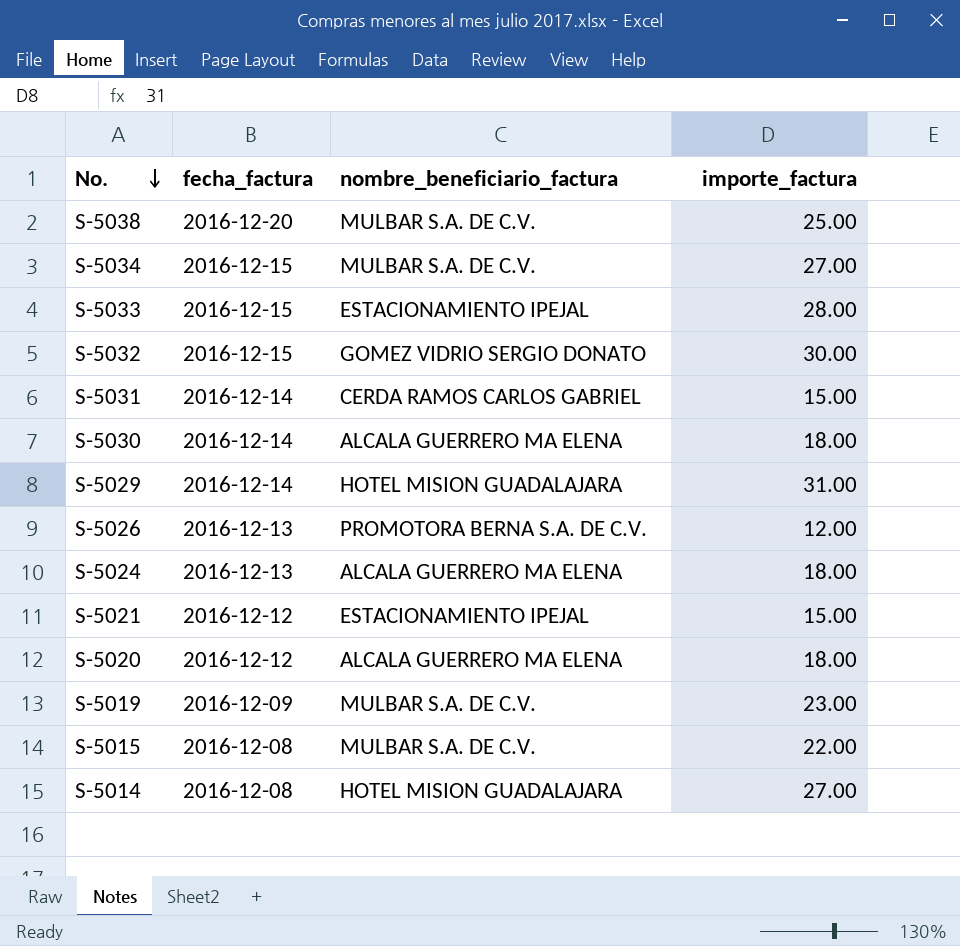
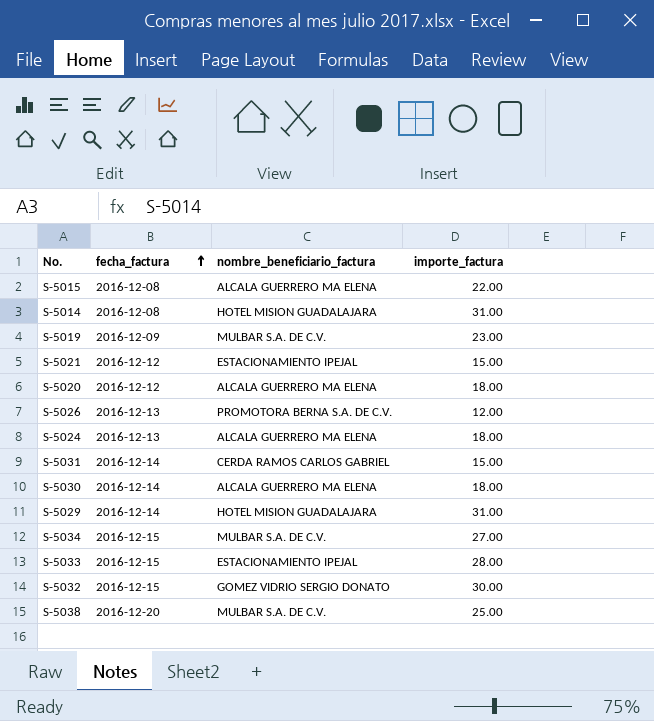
row order: No. descending -> fecha_factura ascending
S-5015 | nombre_beneficiario_factura: MULBAR S.A. DE C.V. -> ALCALA GUERRERO MA ELENA
S-5014 | importe_factura: 27.00 -> 31.00

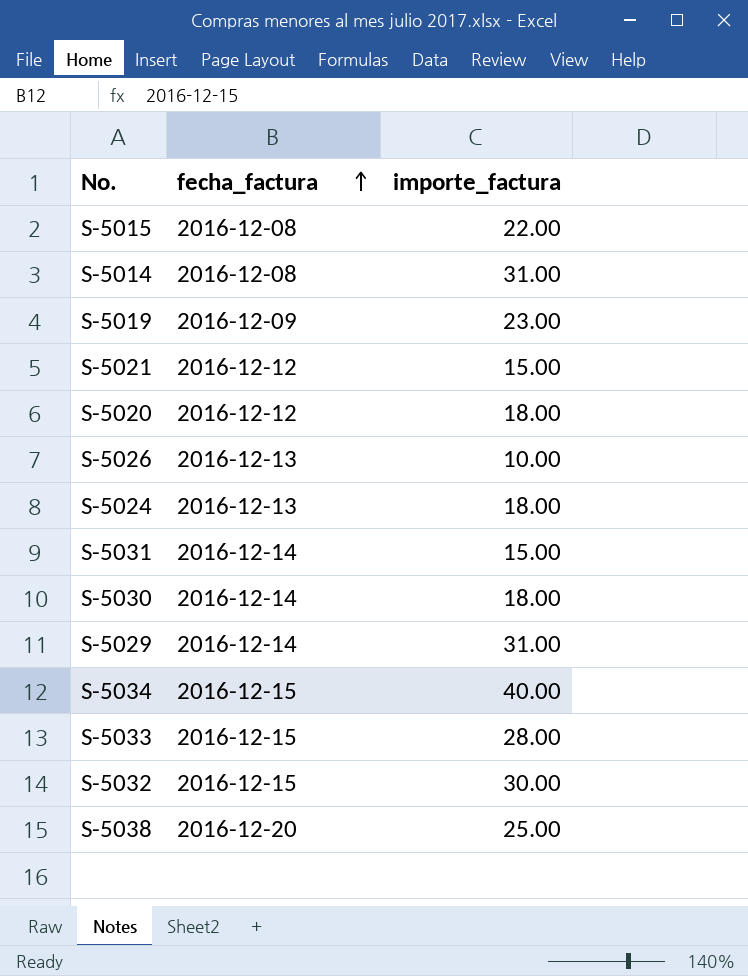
column nombre_beneficiario_factura | position: 3 -> none
S-5026 | importe_factura: 12.00 -> 10.00
S-5034 | importe_factura: 27.00 -> 40.00

